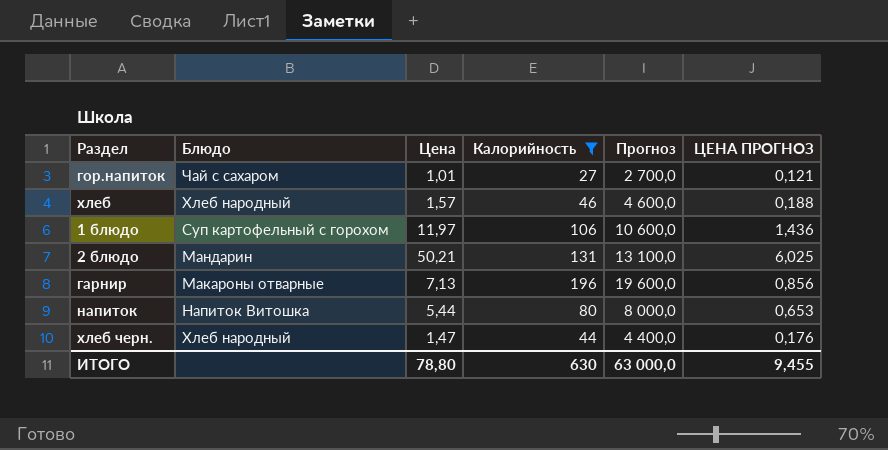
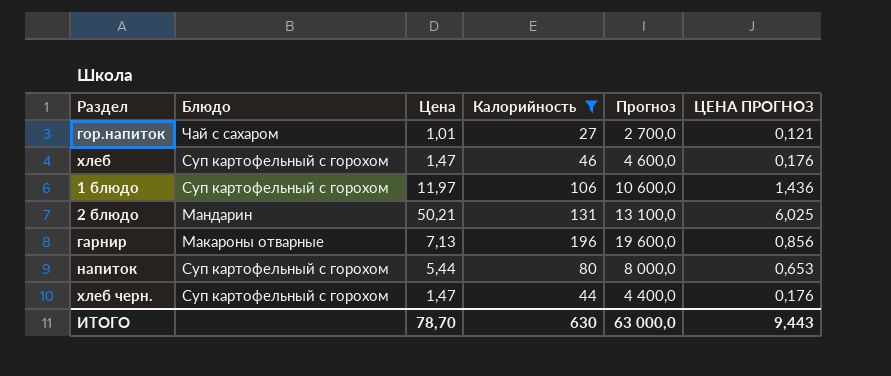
хлеб | Блюдо: Хлеб народный -> Суп картофельный с горохом
хлеб | Цена: 1,57 -> 1,47
хлеб | ЦЕНА ПРОГНОЗ: 0,188 -> 0,176
напиток | Блюдо: Напиток Витошка -> Суп картофельный с горохом
хлеб черн. | Блюдо: Хлеб народный -> Суп картофельный с горохом
ИТОГО | Цена: 78,80 -> 78,70
ИТОГО | ЦЕНА ПРОГНОЗ: 9,455 -> 9,443

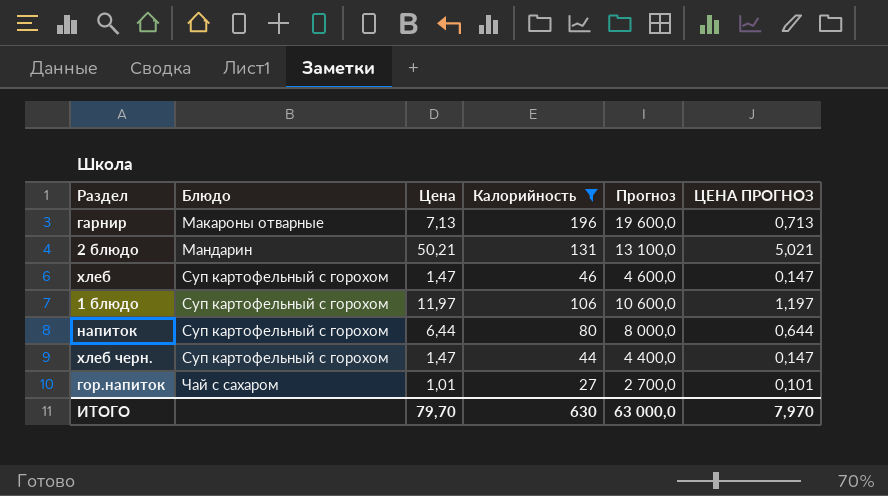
row order: none -> Блюдо ascending
column ЦЕНА ПРОГНОЗ | formula: [Цена] * 0,12 -> [Цена] * 0,1
напиток | Цена: 5,44 -> 6,44
ИТОГО | Цена: 78,70 -> 79,70
ИТОГО | ЦЕНА ПРОГНОЗ: 9,443 -> 7,970

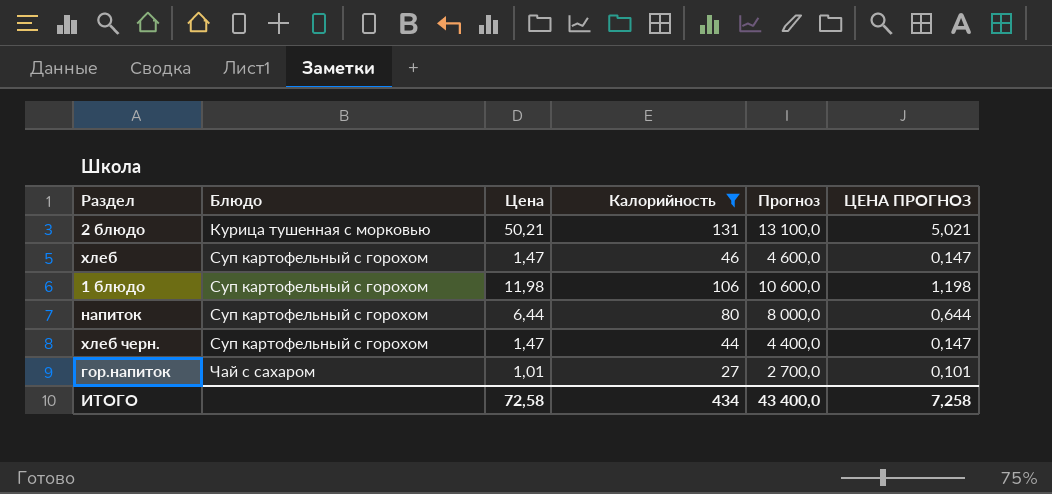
row гарнир: Макароны отварные | 7,13 | 196 | 19 600,0 | 0,713 -> none
2 блюдо | Блюдо: Мандарин -> Курица тушенная с морковью
1 блюдо | Цена: 11,97 -> 11,98
1 блюдо | ЦЕНА ПРОГНОЗ: 1,197 -> 1,198
ИТОГО | Цена: 79,70 -> 72,58
ИТОГО | Калорийность: 630 -> 434
ИТОГО | Прогноз: 63 000,0 -> 43 400,0
ИТОГО | ЦЕНА ПРОГНОЗ: 7,970 -> 7,258

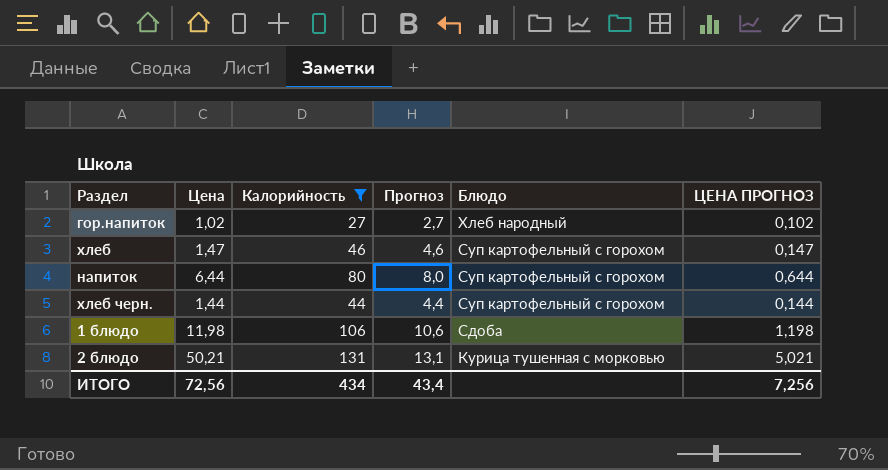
row order: Блюдо ascending -> Блюдо descending
column Прогноз | formula: [Калорийность] * 100 -> [Калорийность] * 0,1
column Блюдо | position: 2 -> 5
гор.напиток | Цена: 1,01 -> 1,02
гор.напиток | Блюдо: Чай с сахаром -> Хлеб народный
гор.напиток | ЦЕНА ПРОГНОЗ: 0,101 -> 0,102
хлеб черн. | Цена: 1,47 -> 1,44
хлеб черн. | ЦЕНА ПРОГНОЗ: 0,147 -> 0,144
1 блюдо | Блюдо: Суп картофельный с горохом -> Сдоба
ИТОГО | Цена: 72,58 -> 72,56
ИТОГО | Прогноз: 43 400,0 -> 43,4
ИТОГО | ЦЕНА ПРОГНОЗ: 7,258 -> 7,256

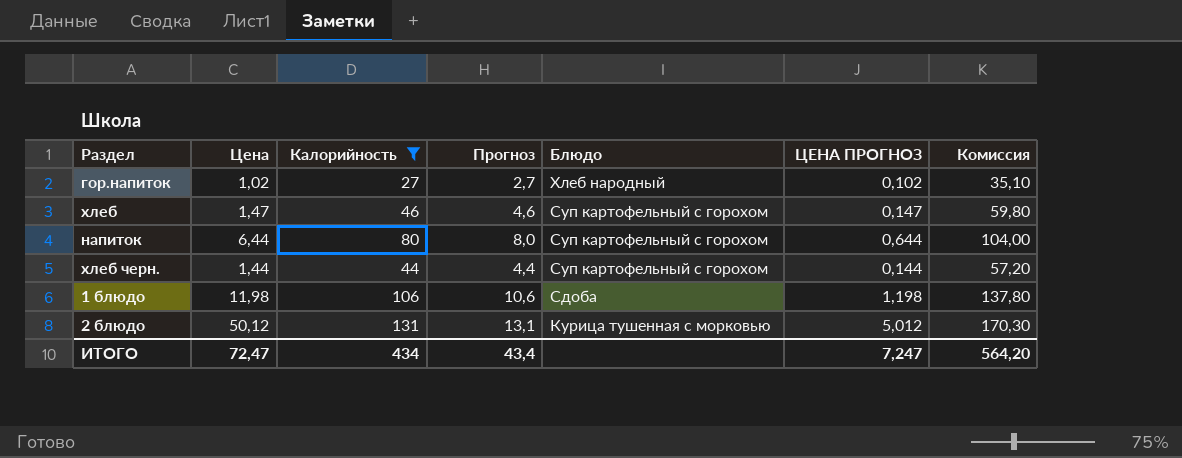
column Комиссия | formula: none -> [Калорийность] * 1,3
2 блюдо | Цена: 50,21 -> 50,12
2 блюдо | ЦЕНА ПРОГНОЗ: 5,021 -> 5,012
ИТОГО | Цена: 72,56 -> 72,47
ИТОГО | ЦЕНА ПРОГНОЗ: 7,256 -> 7,247

